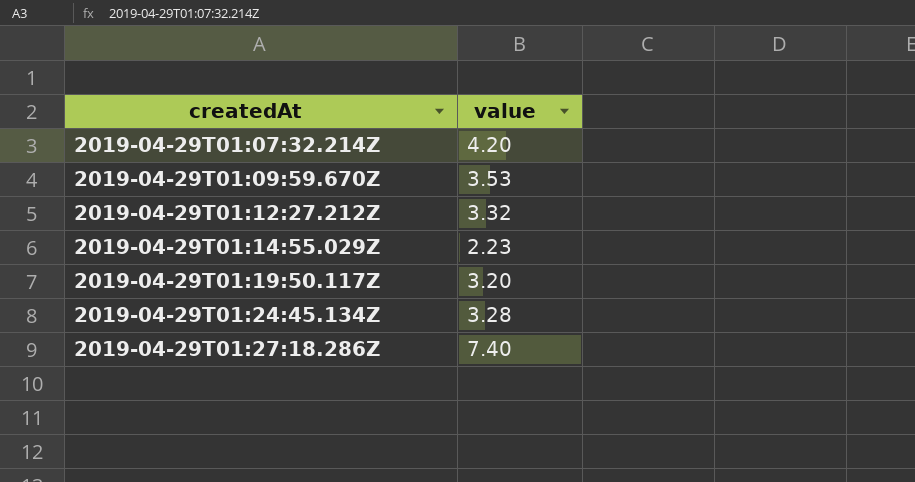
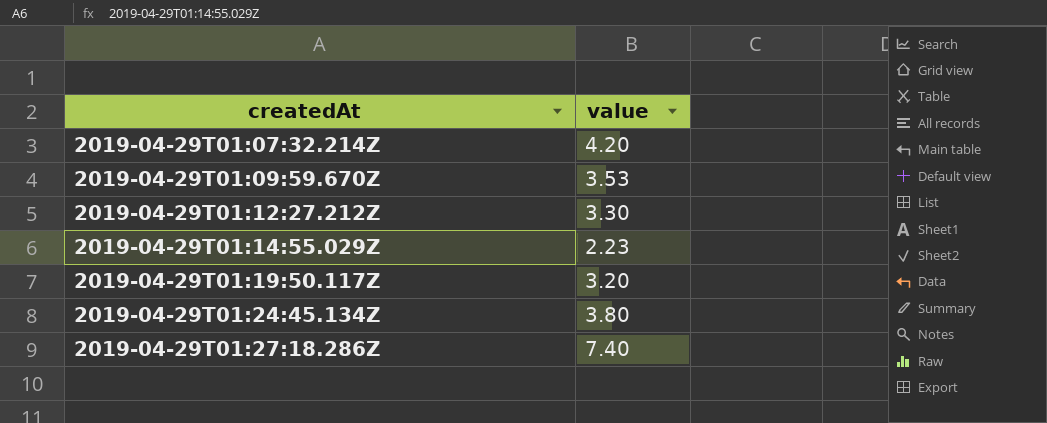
2019-04-29T01:12:27.212Z | value: 3.32 -> 3.30
2019-04-29T01:24:45.134Z | value: 3.28 -> 3.80

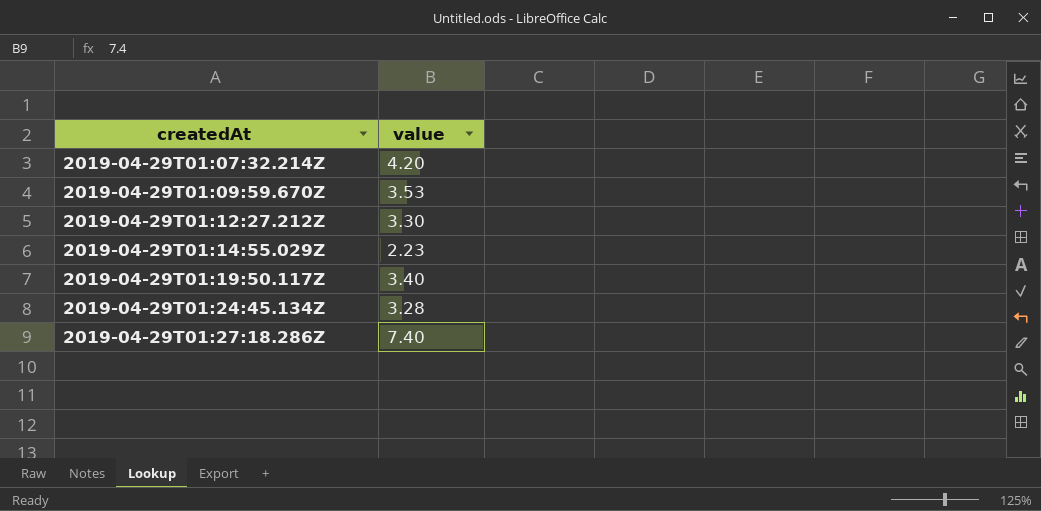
2019-04-29T01:19:50.117Z | value: 3.20 -> 3.40
2019-04-29T01:24:45.134Z | value: 3.80 -> 3.28

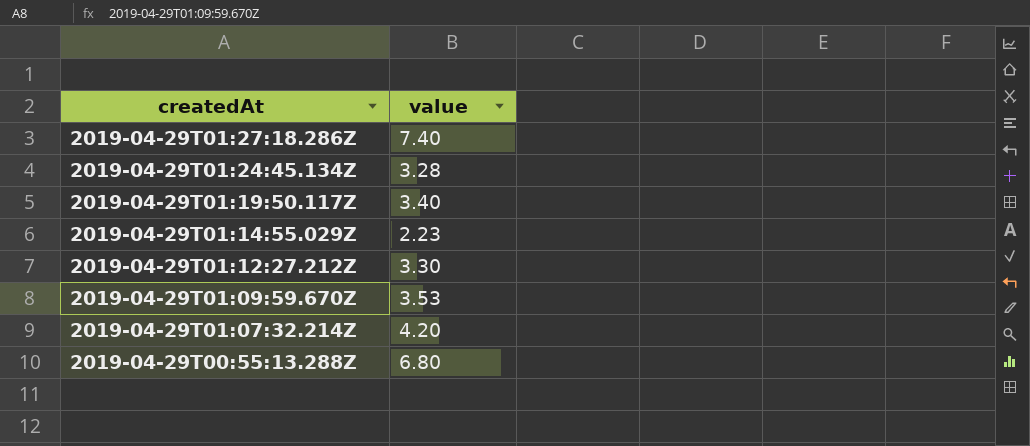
row order: createdAt ascending -> createdAt descending
row 2019-04-29T00:55:13.288Z: none -> 6.80

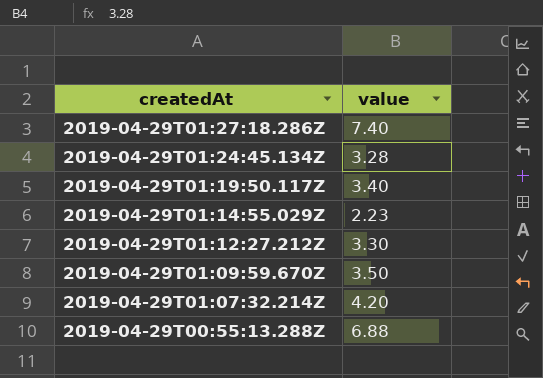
2019-04-29T01:09:59.670Z | value: 3.53 -> 3.50
2019-04-29T00:55:13.288Z | value: 6.80 -> 6.88

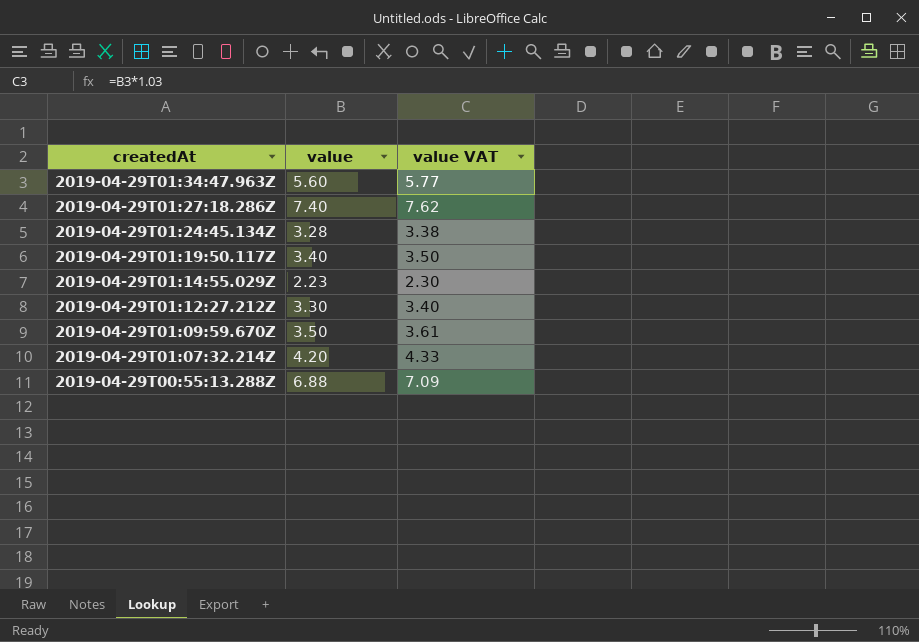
column value VAT | formula: none -> [value] * 1.03
row 2019-04-29T01:34:47.963Z: none -> 5.60 | 5.77

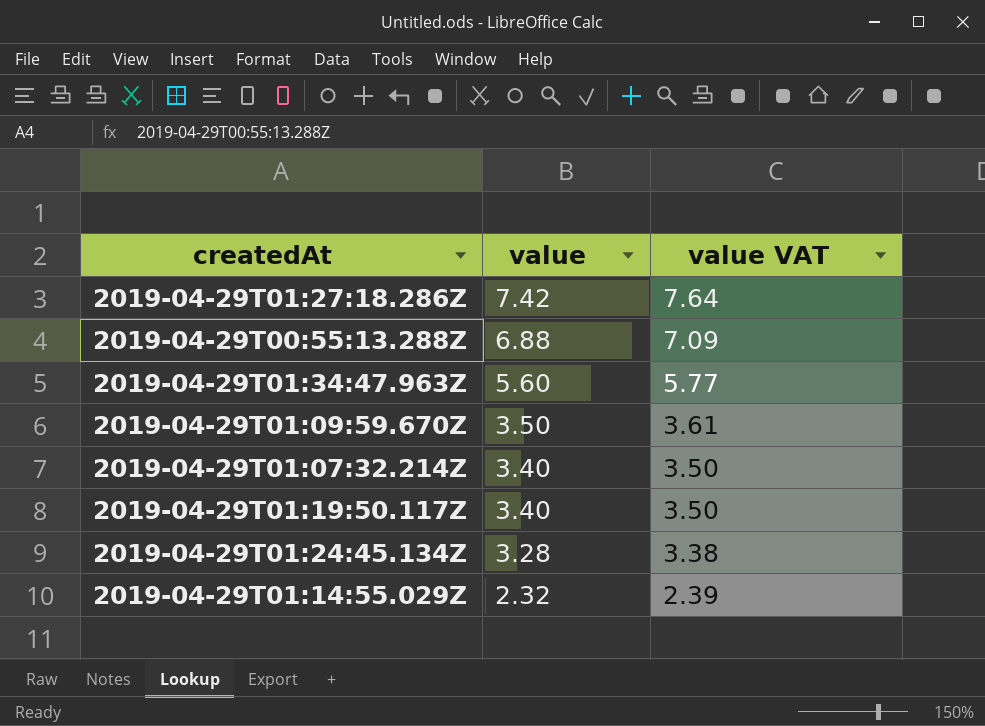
row order: createdAt descending -> value descending
row 2019-04-29T01:12:27.212Z: 3.30 | 3.40 -> none
2019-04-29T01:27:18.286Z | value: 7.40 -> 7.42
2019-04-29T01:27:18.286Z | value VAT: 7.62 -> 7.64
2019-04-29T01:07:32.214Z | value: 4.20 -> 3.40
2019-04-29T01:07:32.214Z | value VAT: 4.33 -> 3.50
2019-04-29T01:14:55.029Z | value: 2.23 -> 2.32
2019-04-29T01:14:55.029Z | value VAT: 2.30 -> 2.39

